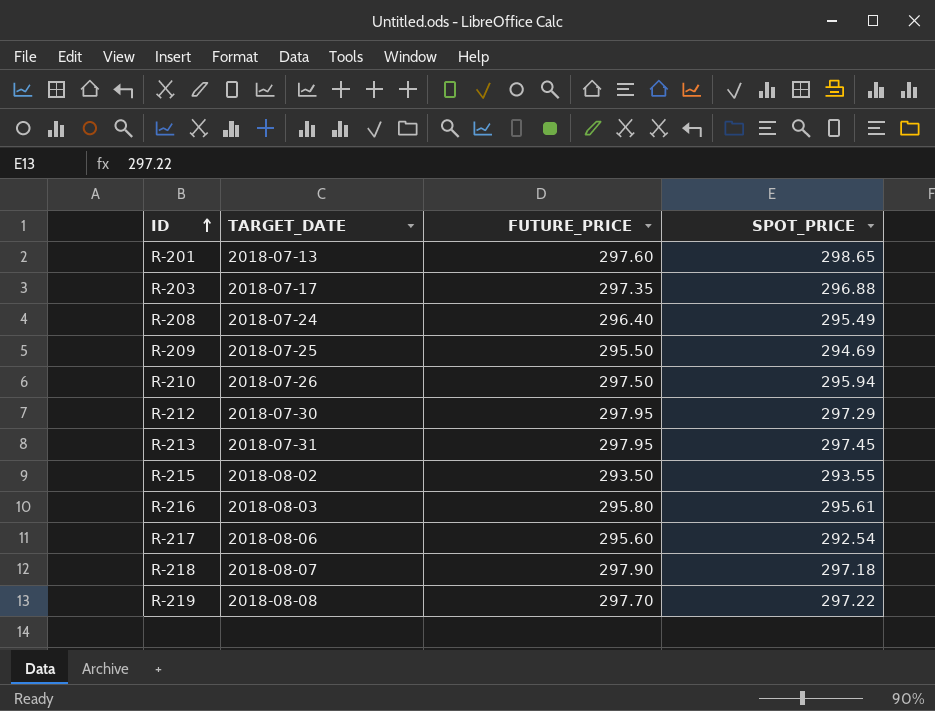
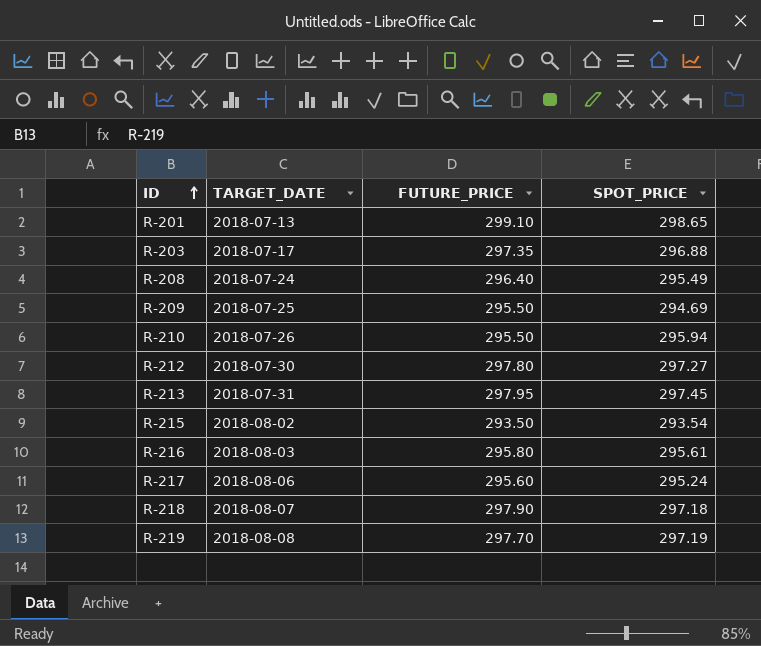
R-201 | FUTURE_PRICE: 297.60 -> 299.10
R-210 | FUTURE_PRICE: 297.50 -> 295.50
R-212 | FUTURE_PRICE: 297.95 -> 297.80
R-212 | SPOT_PRICE: 297.29 -> 297.27
R-215 | SPOT_PRICE: 293.55 -> 293.54
R-217 | SPOT_PRICE: 292.54 -> 295.24
R-219 | SPOT_PRICE: 297.22 -> 297.19

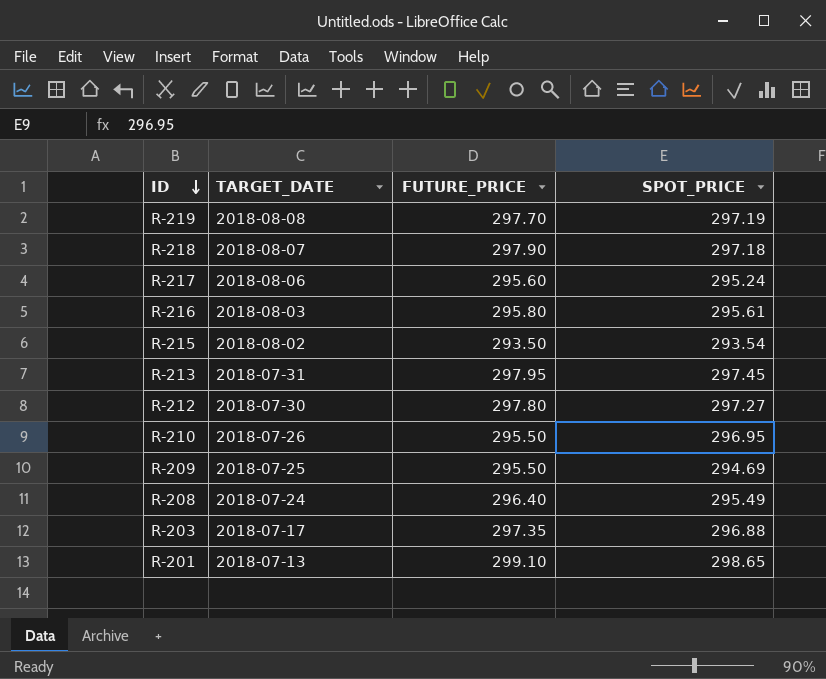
row order: ID ascending -> ID descending
R-210 | SPOT_PRICE: 295.94 -> 296.95

